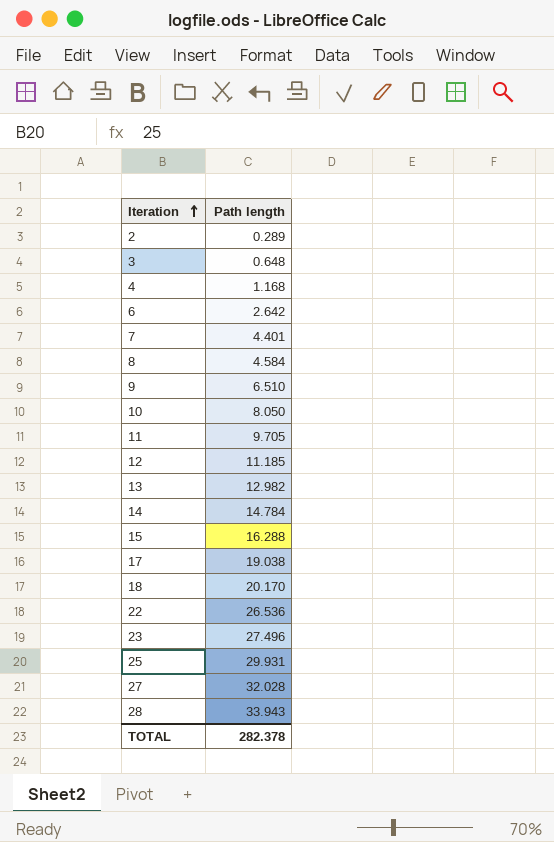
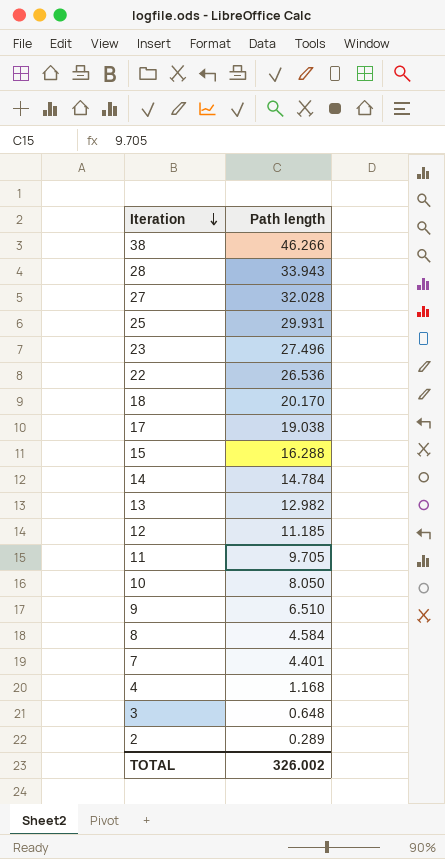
row order: Iteration ascending -> Iteration descending
row 6: 2.642 -> none
row 38: none -> 46.266
TOTAL | Path length: 282.378 -> 326.002

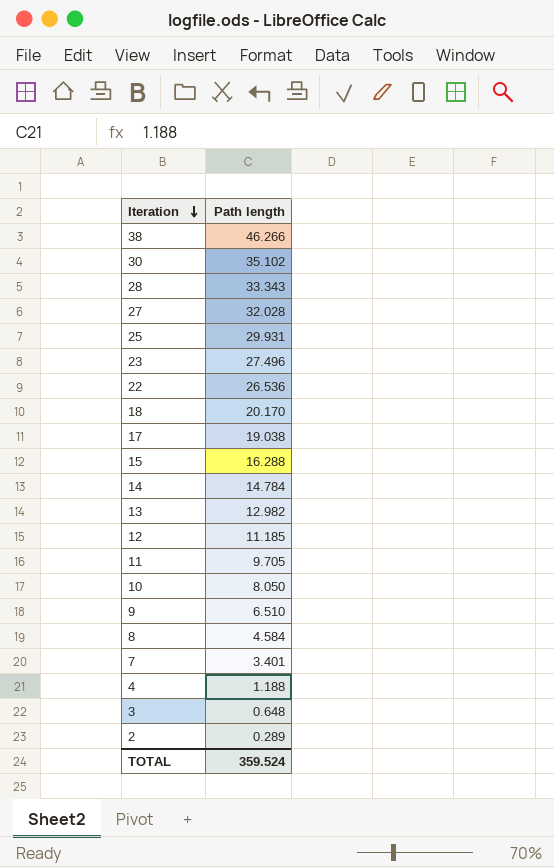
row 30: none -> 35.102
28 | Path length: 33.943 -> 33.343
7 | Path length: 4.401 -> 3.401
4 | Path length: 1.168 -> 1.188
TOTAL | Path length: 326.002 -> 359.524

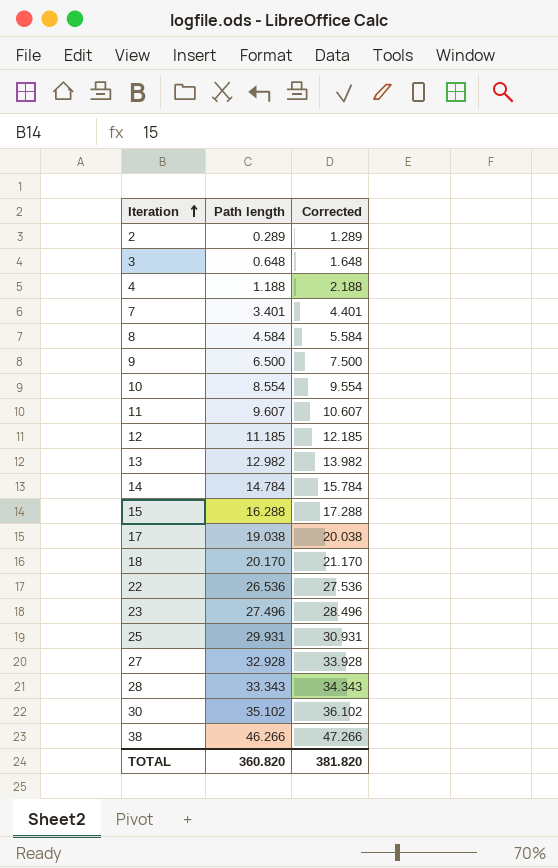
row order: Iteration descending -> Iteration ascending
column Corrected | formula: none -> [Path length] + 1
9 | Path length: 6.510 -> 6.500
10 | Path length: 8.050 -> 8.554
11 | Path length: 9.705 -> 9.607
27 | Path length: 32.028 -> 32.928
TOTAL | Path length: 359.524 -> 360.820

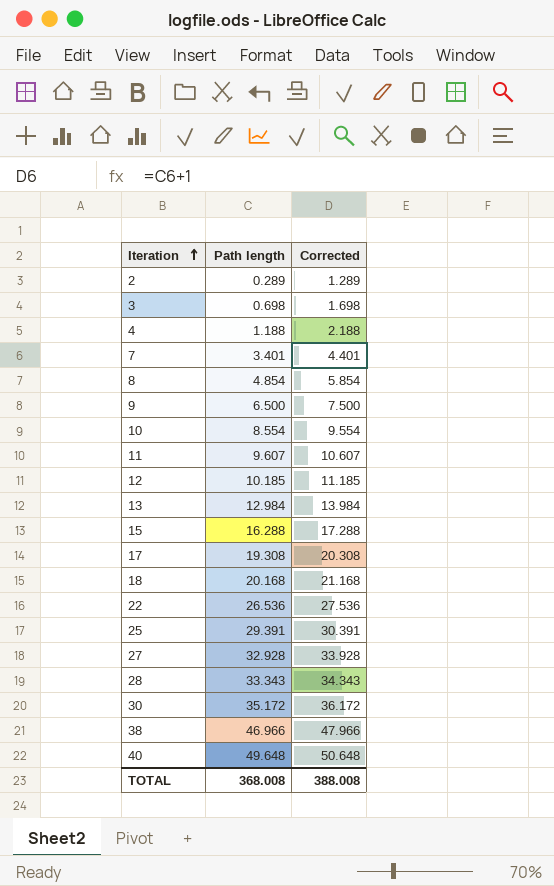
row 14: 14.784 | 15.784 -> none
row 23: 27.496 | 28.496 -> none
3 | Path length: 0.648 -> 0.698
3 | Corrected: 1.648 -> 1.698
8 | Path length: 4.584 -> 4.854
8 | Corrected: 5.584 -> 5.854
12 | Path length: 11.185 -> 10.185
12 | Corrected: 12.185 -> 11.185
13 | Path length: 12.982 -> 12.984
13 | Corrected: 13.982 -> 13.984
17 | Path length: 19.038 -> 19.308
17 | Corrected: 20.038 -> 20.308
18 | Path length: 20.170 -> 20.168
18 | Corrected: 21.170 -> 21.168
25 | Path length: 29.931 -> 29.391
25 | Corrected: 30.931 -> 30.391
30 | Path length: 35.102 -> 35.172
30 | Corrected: 36.102 -> 36.172
38 | Path length: 46.266 -> 46.966
38 | Corrected: 47.266 -> 47.966
row 40: none -> 49.648 | 50.648
TOTAL | Path length: 360.820 -> 368.008
TOTAL | Corrected: 381.820 -> 388.008

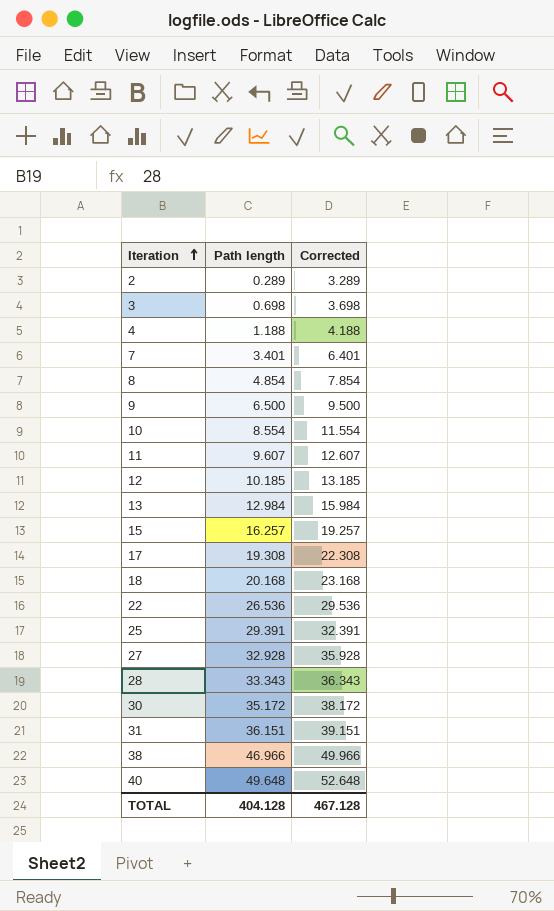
column Corrected | formula: [Path length] + 1 -> [Path length] + 3
15 | Path length: 16.288 -> 16.257
row 31: none -> 36.151 | 39.151
TOTAL | Path length: 368.008 -> 404.128
TOTAL | Corrected: 388.008 -> 467.128

